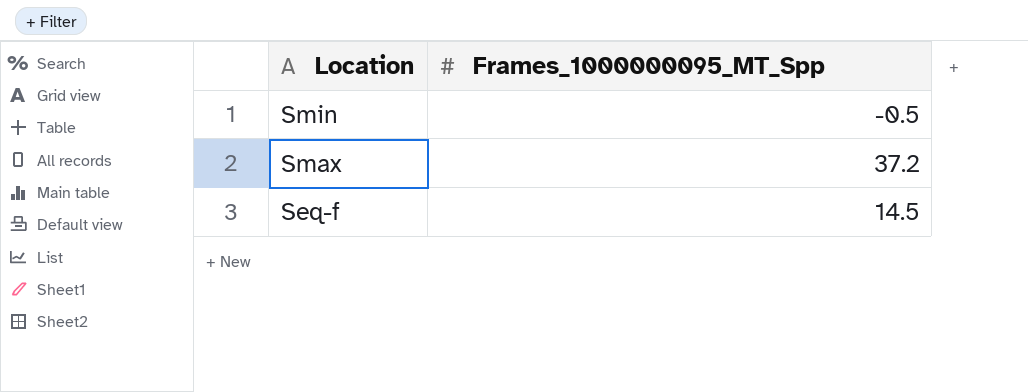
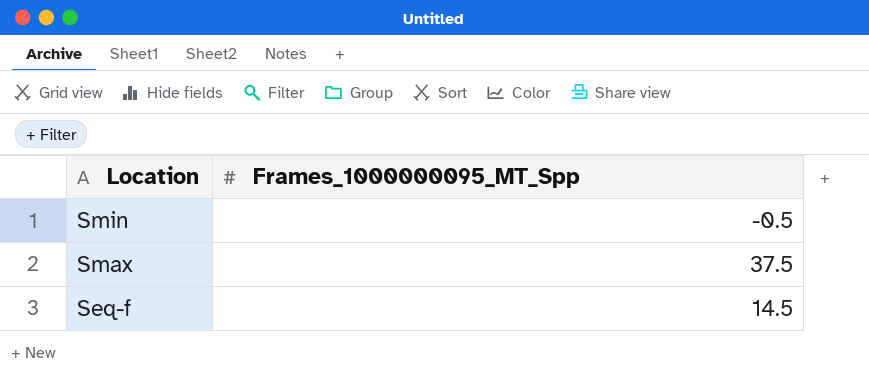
Smax | Frames_1000000095_MT_Spp: 37.2 -> 37.5

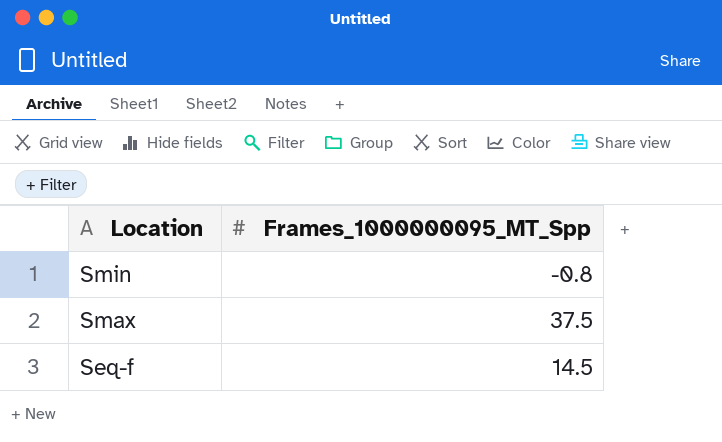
Smin | Frames_1000000095_MT_Spp: -0.5 -> -0.8

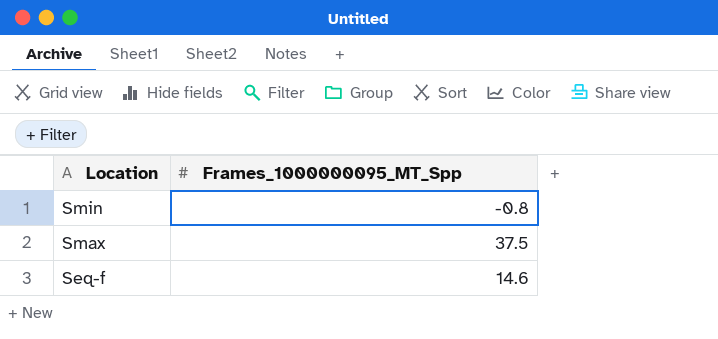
Seq-f | Frames_1000000095_MT_Spp: 14.5 -> 14.6

